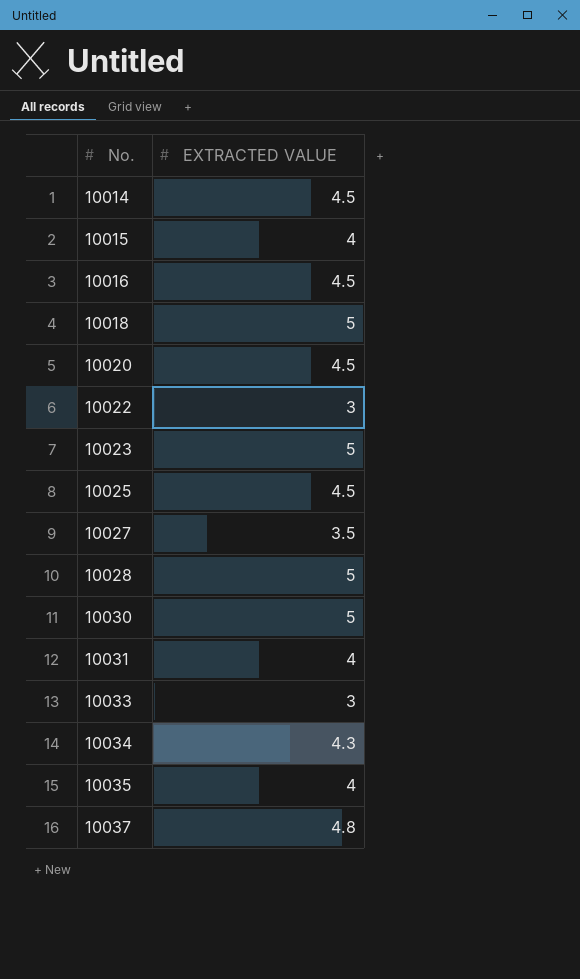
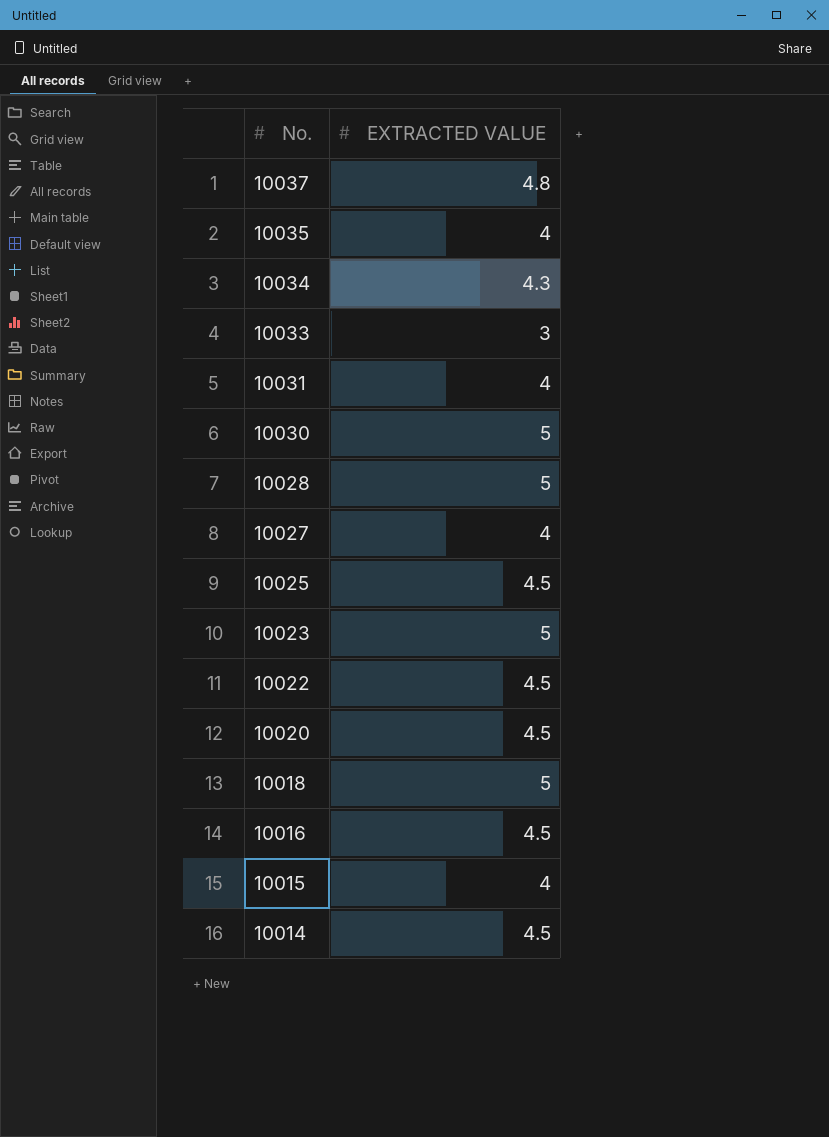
row order: No. ascending -> No. descending
10027 | EXTRACTED VALUE: 3.5 -> 4
10022 | EXTRACTED VALUE: 3 -> 4.5

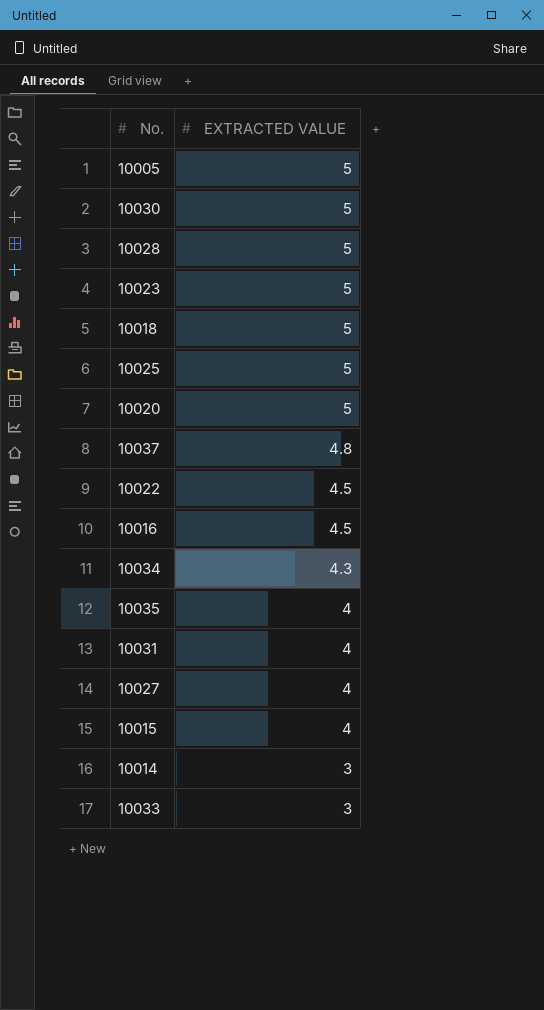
row order: No. descending -> EXTRACTED VALUE descending
row 10005: none -> 5
10025 | EXTRACTED VALUE: 4.5 -> 5
10020 | EXTRACTED VALUE: 4.5 -> 5
10014 | EXTRACTED VALUE: 4.5 -> 3

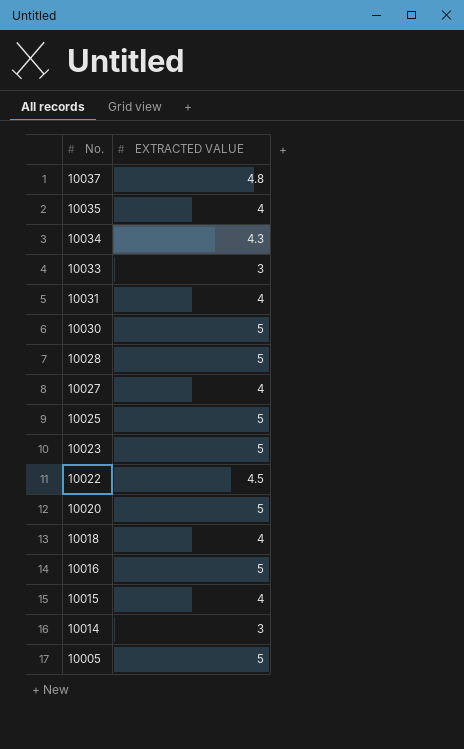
row order: EXTRACTED VALUE descending -> No. descending
10018 | EXTRACTED VALUE: 5 -> 4
10016 | EXTRACTED VALUE: 4.5 -> 5

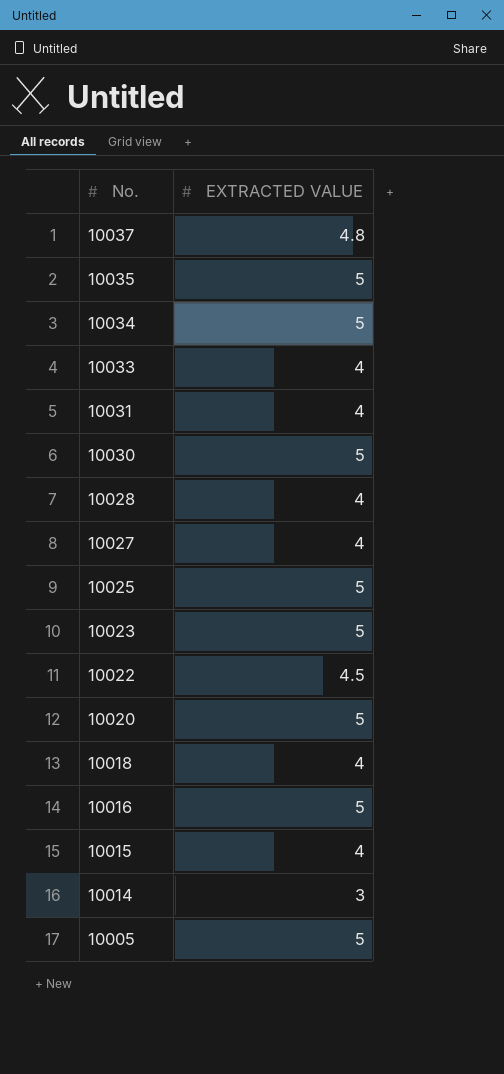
10035 | EXTRACTED VALUE: 4 -> 5
10034 | EXTRACTED VALUE: 4.3 -> 5
10033 | EXTRACTED VALUE: 3 -> 4
10028 | EXTRACTED VALUE: 5 -> 4

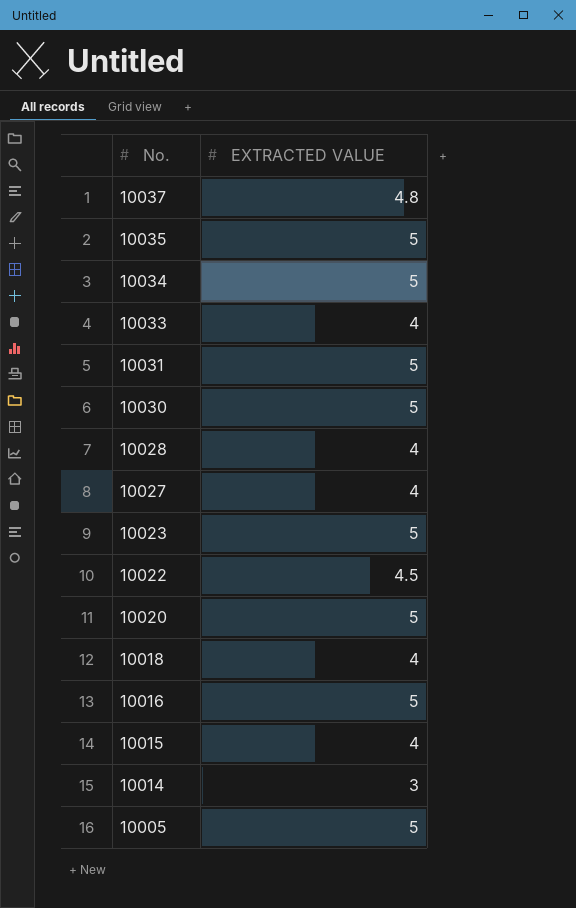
row 10025: 5 -> none
10031 | EXTRACTED VALUE: 4 -> 5

